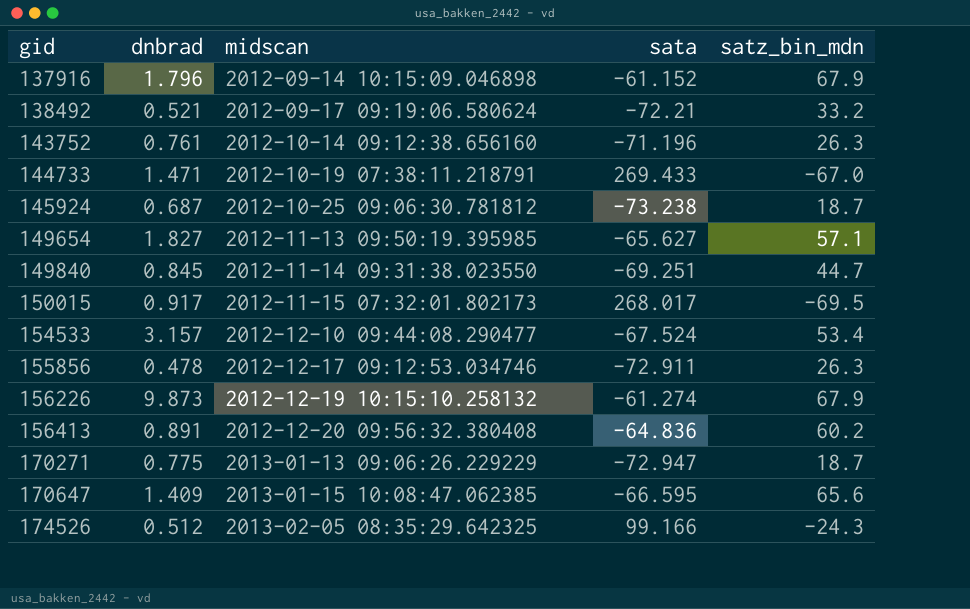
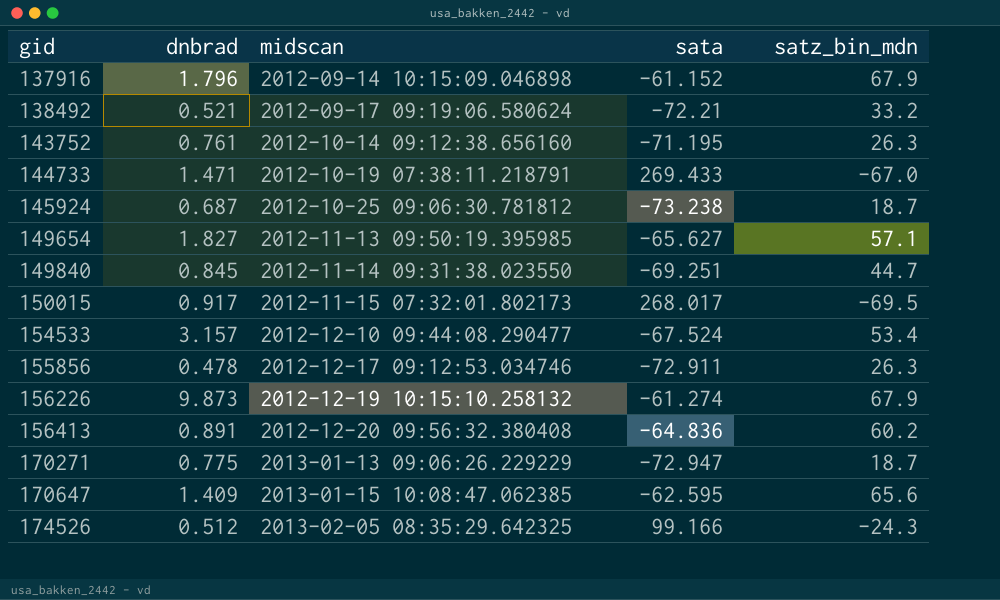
143752 | sata: -71.196 -> -71.195
170647 | sata: -66.595 -> -62.595

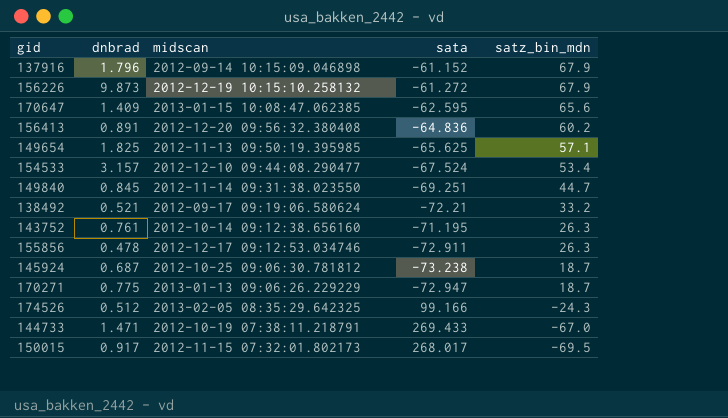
row order: gid ascending -> satz_bin_mdn descending
156226 | sata: -61.274 -> -61.272
149654 | dnbrad: 1.827 -> 1.825
149654 | sata: -65.627 -> -65.625

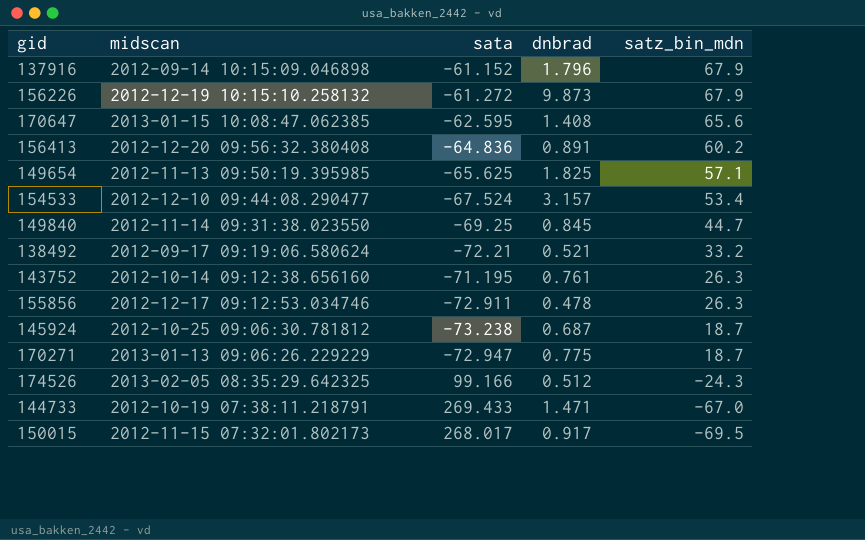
column dnbrad | position: 2 -> 4
170647 | dnbrad: 1.409 -> 1.408
149840 | sata: -69.251 -> -69.25

